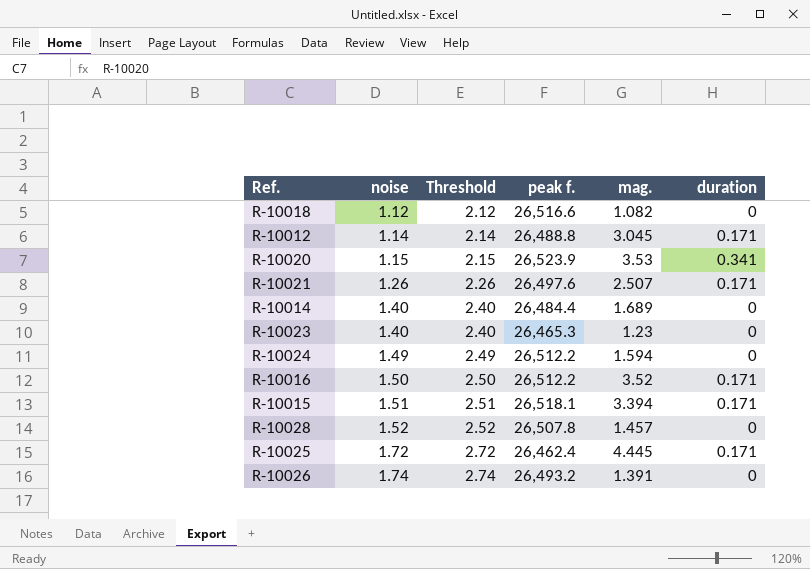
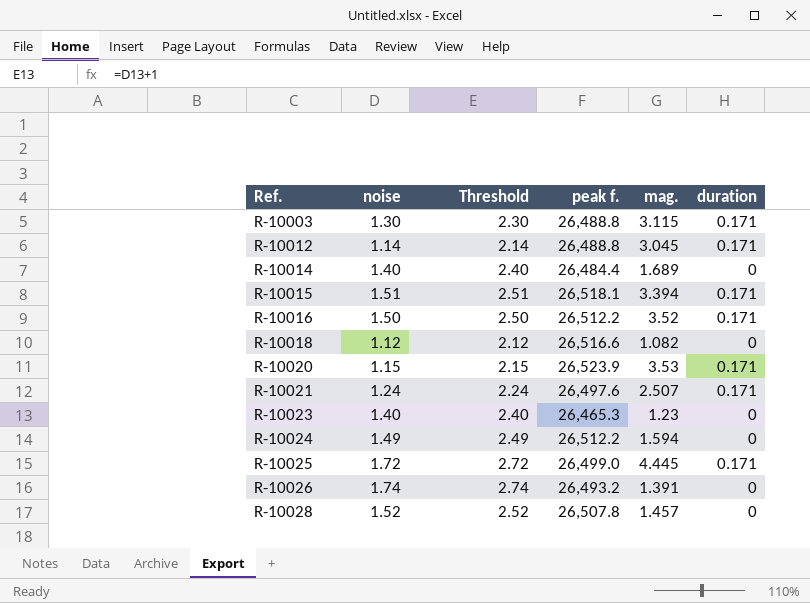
row order: noise ascending -> Ref. ascending
row R-10003: none -> 1.30 | 2.30 | 26,488.8 | 3.115 | 0.171
R-10020 | duration: 0.341 -> 0.171
R-10021 | noise: 1.26 -> 1.24
R-10021 | Threshold: 2.26 -> 2.24
R-10025 | peak f.: 26,462.4 -> 26,499.0

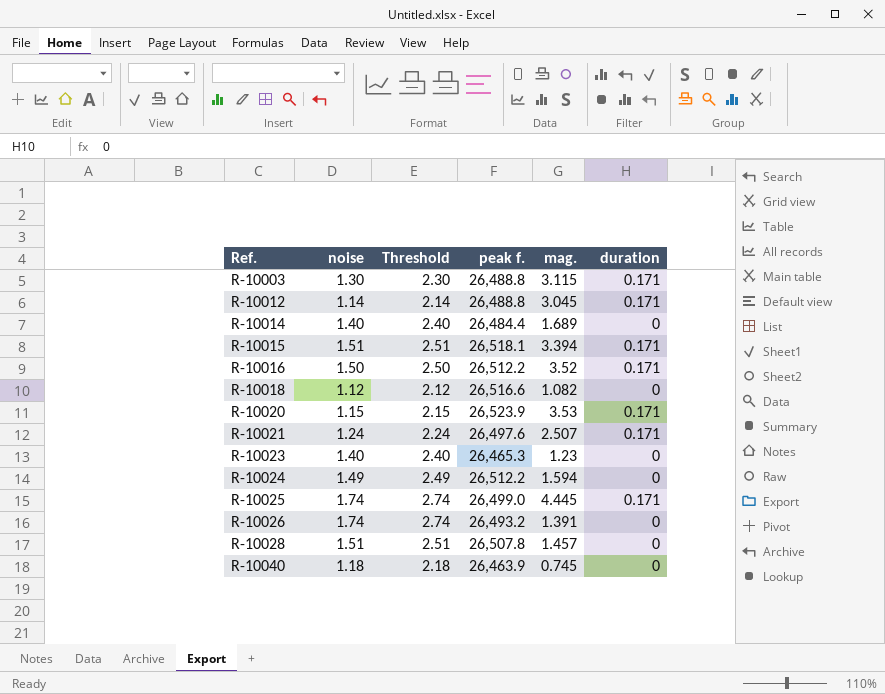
R-10025 | noise: 1.72 -> 1.74
R-10025 | Threshold: 2.72 -> 2.74
R-10028 | noise: 1.52 -> 1.51
R-10028 | Threshold: 2.52 -> 2.51
row R-10040: none -> 1.18 | 2.18 | 26,463.9 | 0.745 | 0

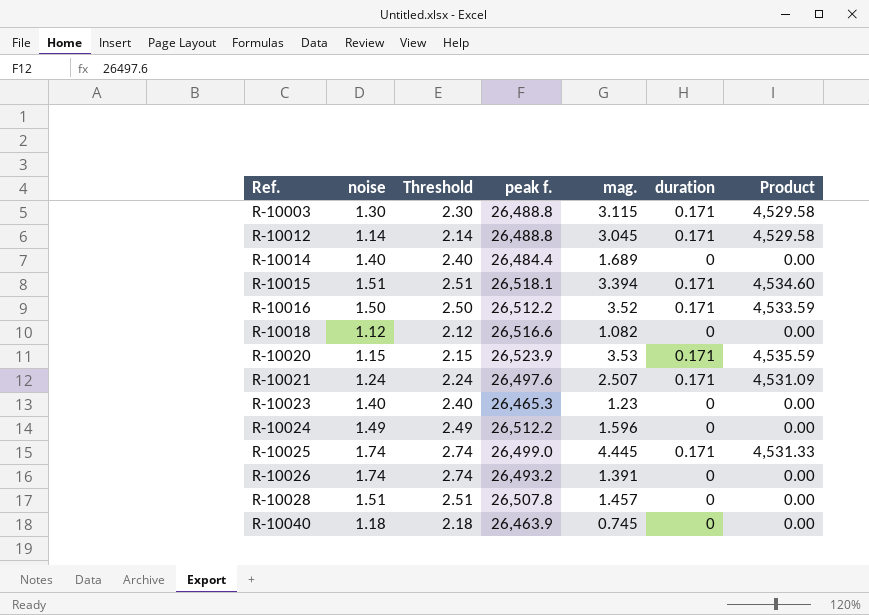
column Product | formula: none -> [peak f.] * [duration]
R-10024 | mag.: 1.594 -> 1.596

